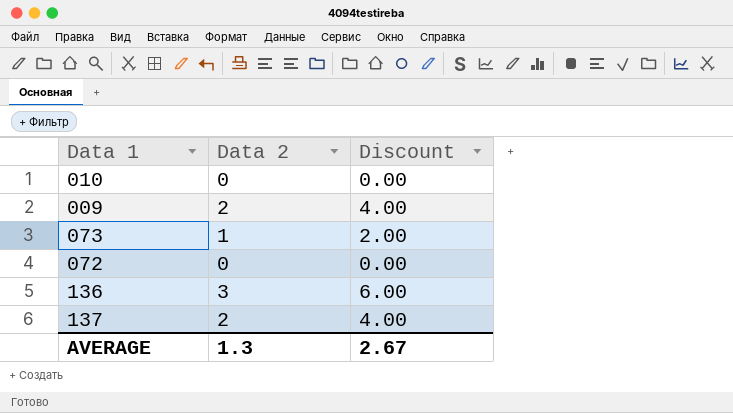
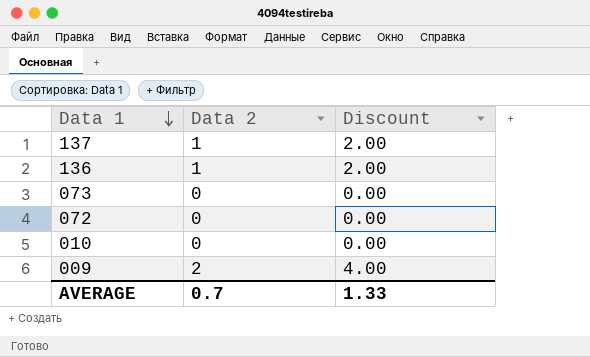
row order: none -> Data 1 descending
137 | Data 2: 2 -> 1
137 | Discount: 4.00 -> 2.00
136 | Data 2: 3 -> 1
136 | Discount: 6.00 -> 2.00
073 | Data 2: 1 -> 0
073 | Discount: 2.00 -> 0.00
AVERAGE | Data 2: 1.3 -> 0.7
AVERAGE | Discount: 2.67 -> 1.33

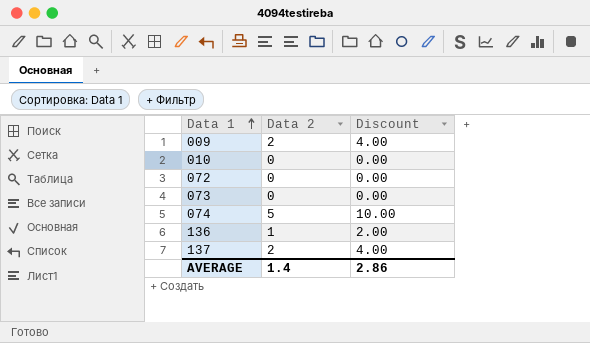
row order: Data 1 descending -> Data 1 ascending
row 074: none -> 5 | 10.00
137 | Data 2: 1 -> 2
137 | Discount: 2.00 -> 4.00
AVERAGE | Data 2: 0.7 -> 1.4
AVERAGE | Discount: 1.33 -> 2.86

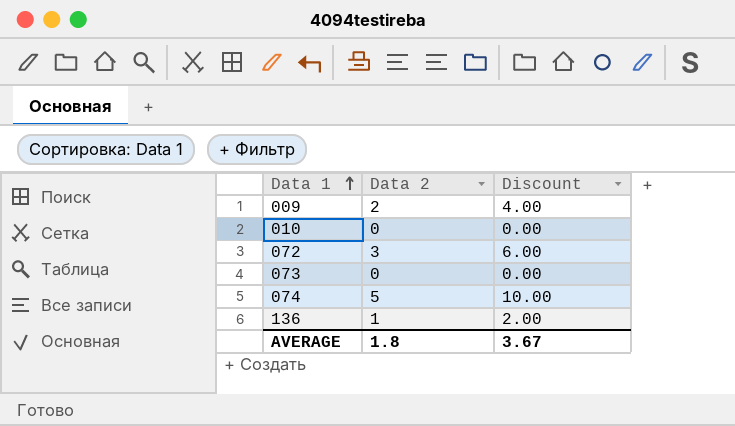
row 137: 2 | 4.00 -> none
072 | Data 2: 0 -> 3
072 | Discount: 0.00 -> 6.00
AVERAGE | Data 2: 1.4 -> 1.8
AVERAGE | Discount: 2.86 -> 3.67

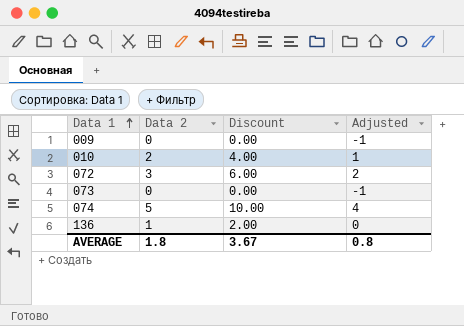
column Adjusted | formula: none -> [Data 2] - 1
009 | Data 2: 2 -> 0
009 | Discount: 4.00 -> 0.00
010 | Data 2: 0 -> 2
010 | Discount: 0.00 -> 4.00

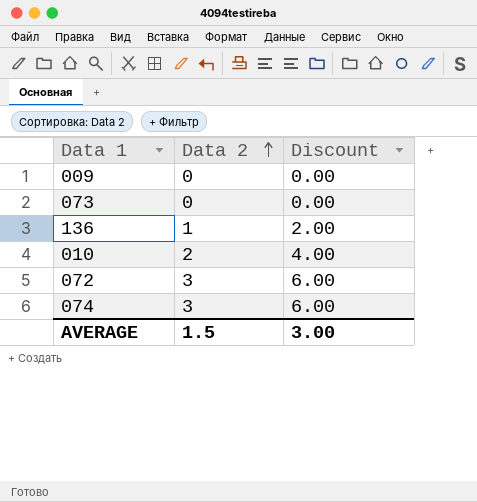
row order: Data 1 ascending -> Data 2 ascending
column Adjusted | formula: [Data 2] - 1 -> none
074 | Data 2: 5 -> 3
074 | Discount: 10.00 -> 6.00
AVERAGE | Data 2: 1.8 -> 1.5
AVERAGE | Discount: 3.67 -> 3.00

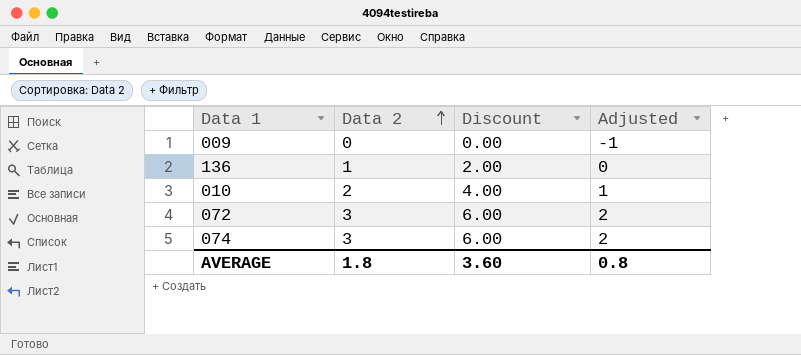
column Adjusted | formula: none -> [Data 2] - 1
row 073: 0 | 0.00 -> none
AVERAGE | Data 2: 1.5 -> 1.8
AVERAGE | Discount: 3.00 -> 3.60

